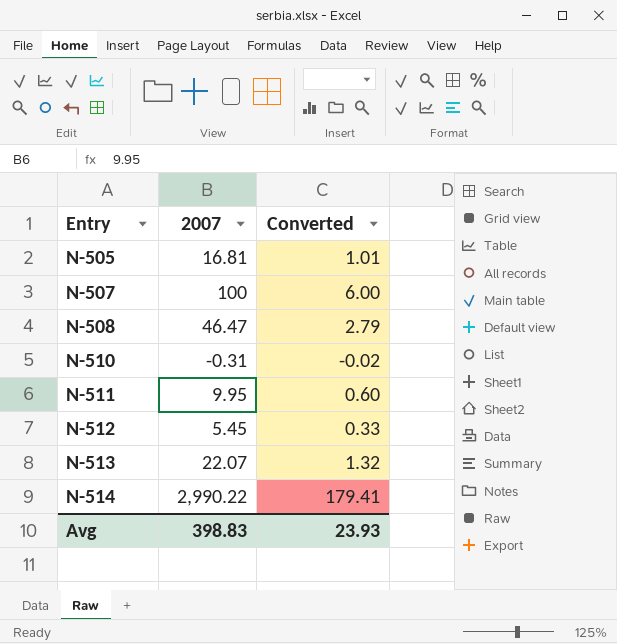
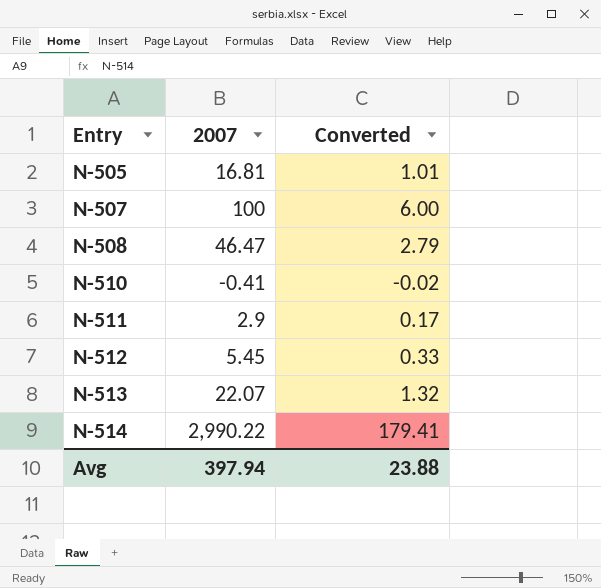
N-510 | 2007: -0.31 -> -0.41
N-511 | 2007: 9.95 -> 2.9
N-511 | Converted: 0.60 -> 0.17
Avg | 2007: 398.83 -> 397.94
Avg | Converted: 23.93 -> 23.88

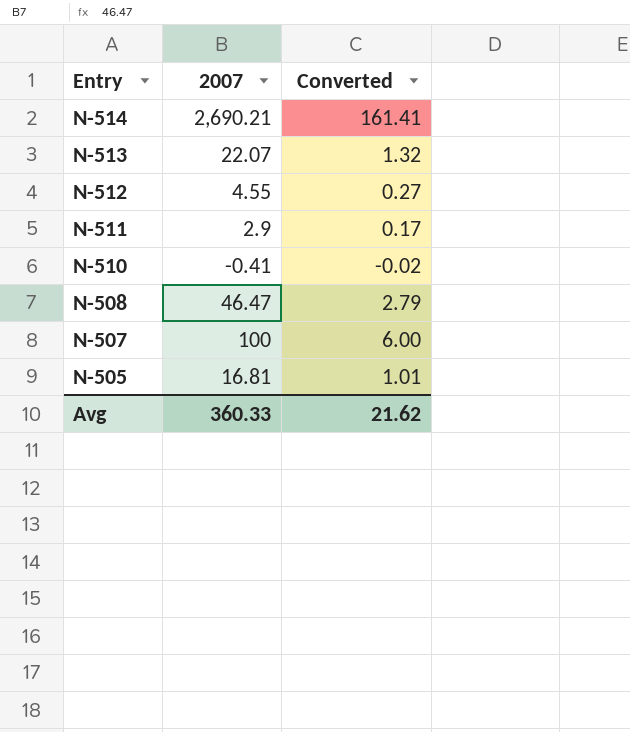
row order: Entry ascending -> Entry descending
N-514 | 2007: 2,990.22 -> 2,690.21
N-514 | Converted: 179.41 -> 161.41
N-512 | 2007: 5.45 -> 4.55
N-512 | Converted: 0.33 -> 0.27
Avg | 2007: 397.94 -> 360.33
Avg | Converted: 23.88 -> 21.62

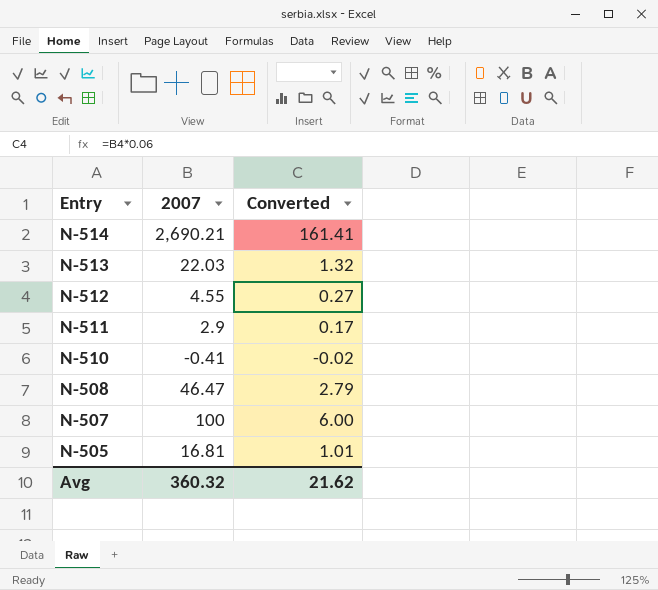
N-513 | 2007: 22.07 -> 22.03
Avg | 2007: 360.33 -> 360.32

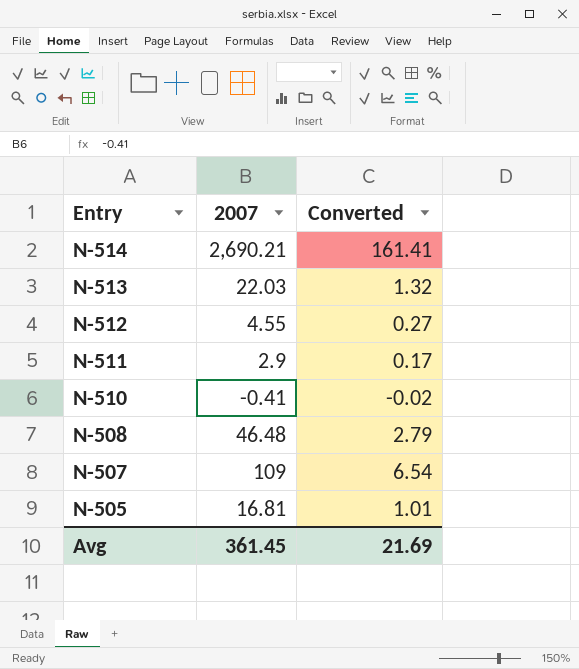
N-508 | 2007: 46.47 -> 46.48
N-507 | 2007: 100 -> 109
N-507 | Converted: 6.00 -> 6.54
Avg | 2007: 360.32 -> 361.45
Avg | Converted: 21.62 -> 21.69

